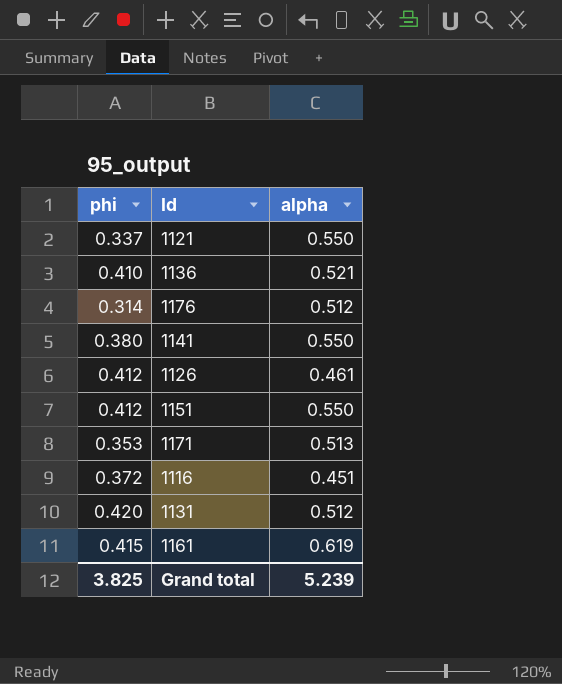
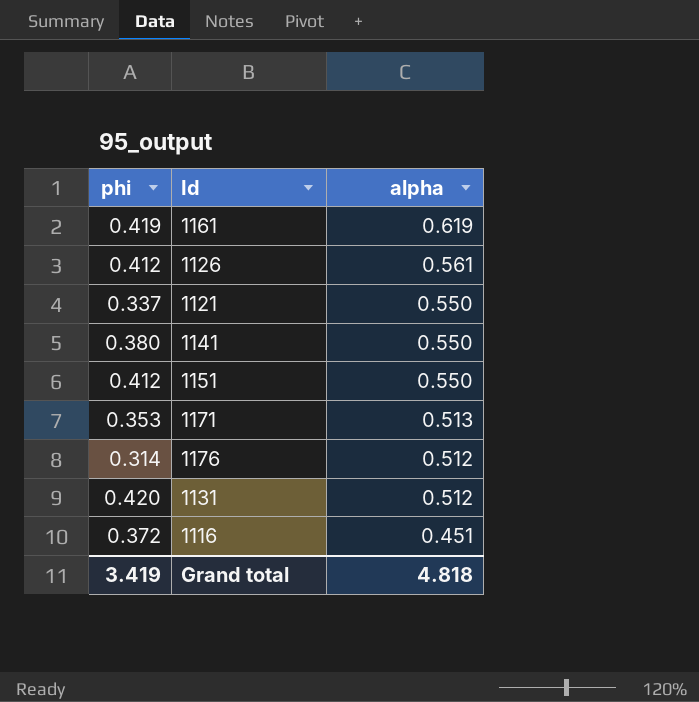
row order: none -> alpha descending
row 1136: 0.410 | 0.521 -> none
1161 | phi: 0.415 -> 0.419
1126 | alpha: 0.461 -> 0.561
Grand total | phi: 3.825 -> 3.419
Grand total | alpha: 5.239 -> 4.818

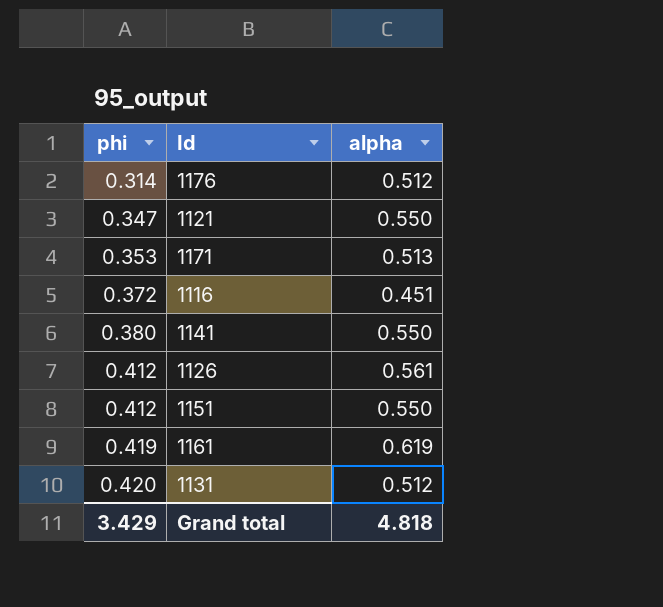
row order: alpha descending -> phi ascending
1121 | phi: 0.337 -> 0.347
Grand total | phi: 3.419 -> 3.429

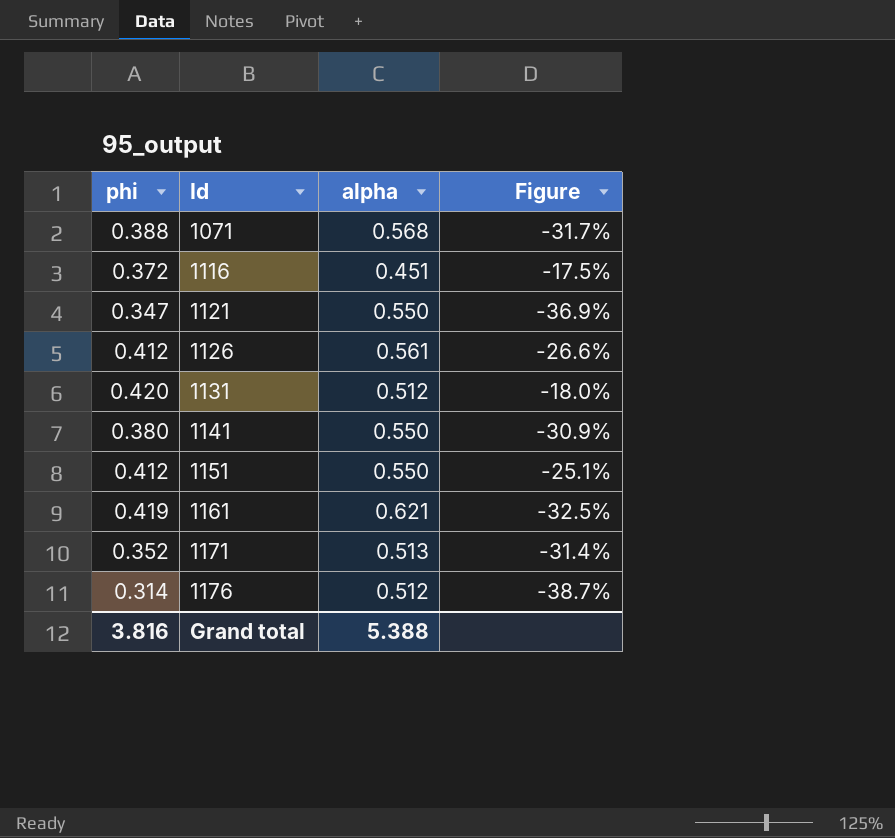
row order: phi ascending -> Id ascending
column Figure | formula: none -> ([phi] - [alpha]) / [alpha]
row 1071: none -> 0.388 | 0.568 | -31.7%
1161 | alpha: 0.619 -> 0.621
1171 | phi: 0.353 -> 0.352
Grand total | phi: 3.429 -> 3.816
Grand total | alpha: 4.818 -> 5.388

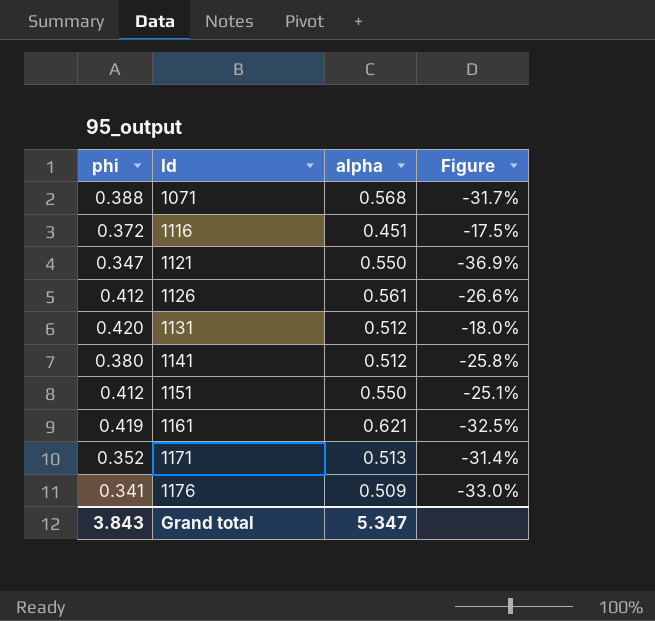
1141 | alpha: 0.550 -> 0.512
1141 | Figure: -30.9% -> -25.8%
1176 | phi: 0.314 -> 0.341
1176 | alpha: 0.512 -> 0.509
1176 | Figure: -38.7% -> -33.0%
Grand total | phi: 3.816 -> 3.843
Grand total | alpha: 5.388 -> 5.347

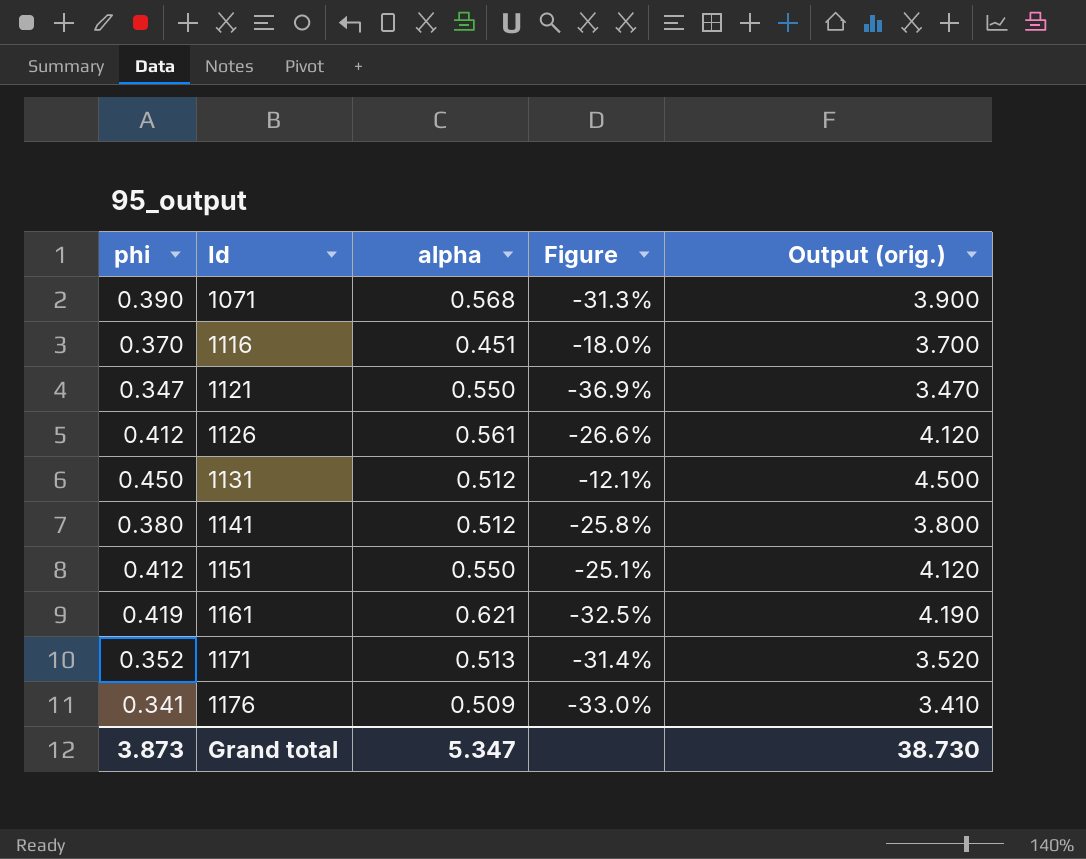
column Output (orig.) | formula: none -> [phi] * 10
1071 | phi: 0.388 -> 0.390
1071 | Figure: -31.7% -> -31.3%
1116 | phi: 0.372 -> 0.370
1116 | Figure: -17.5% -> -18.0%
1131 | phi: 0.420 -> 0.450
1131 | Figure: -18.0% -> -12.1%
Grand total | phi: 3.843 -> 3.873

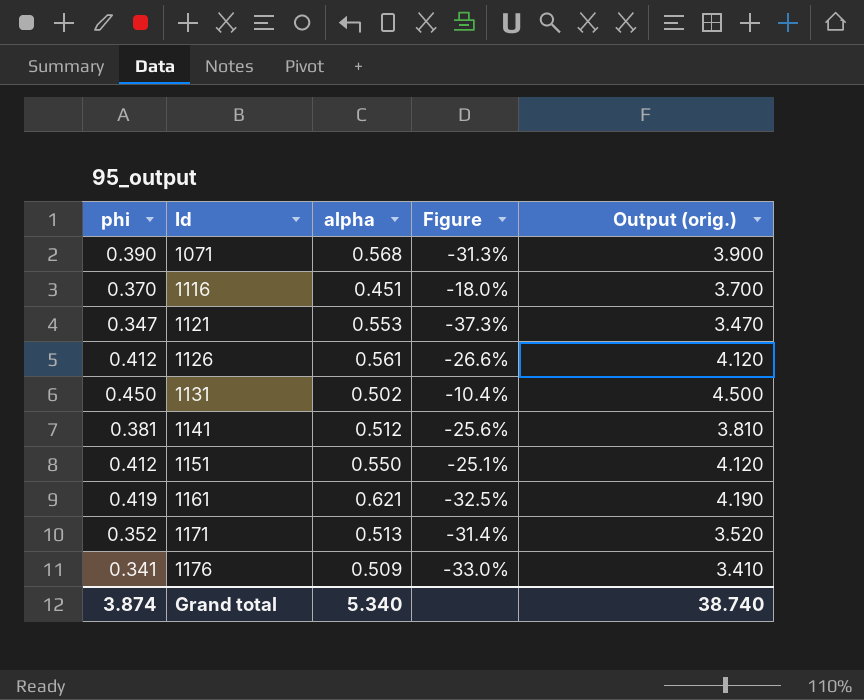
1121 | alpha: 0.550 -> 0.553
1121 | Figure: -36.9% -> -37.3%
1131 | alpha: 0.512 -> 0.502
1131 | Figure: -12.1% -> -10.4%
1141 | phi: 0.380 -> 0.381
1141 | Figure: -25.8% -> -25.6%
1141 | Output (orig.): 3.800 -> 3.810
Grand total | phi: 3.873 -> 3.874
Grand total | alpha: 5.347 -> 5.340
Grand total | Output (orig.): 38.730 -> 38.740

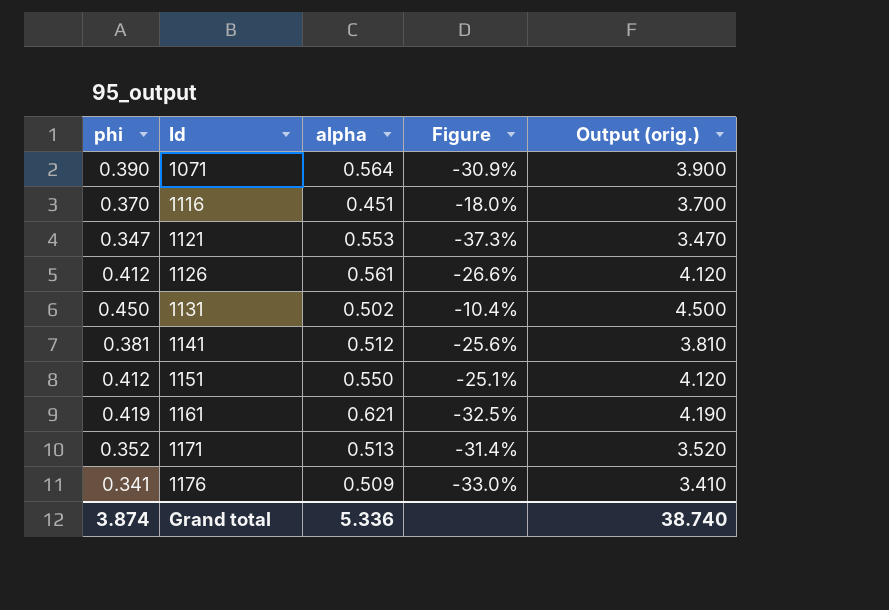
1071 | alpha: 0.568 -> 0.564
1071 | Figure: -31.3% -> -30.9%
Grand total | alpha: 5.340 -> 5.336

